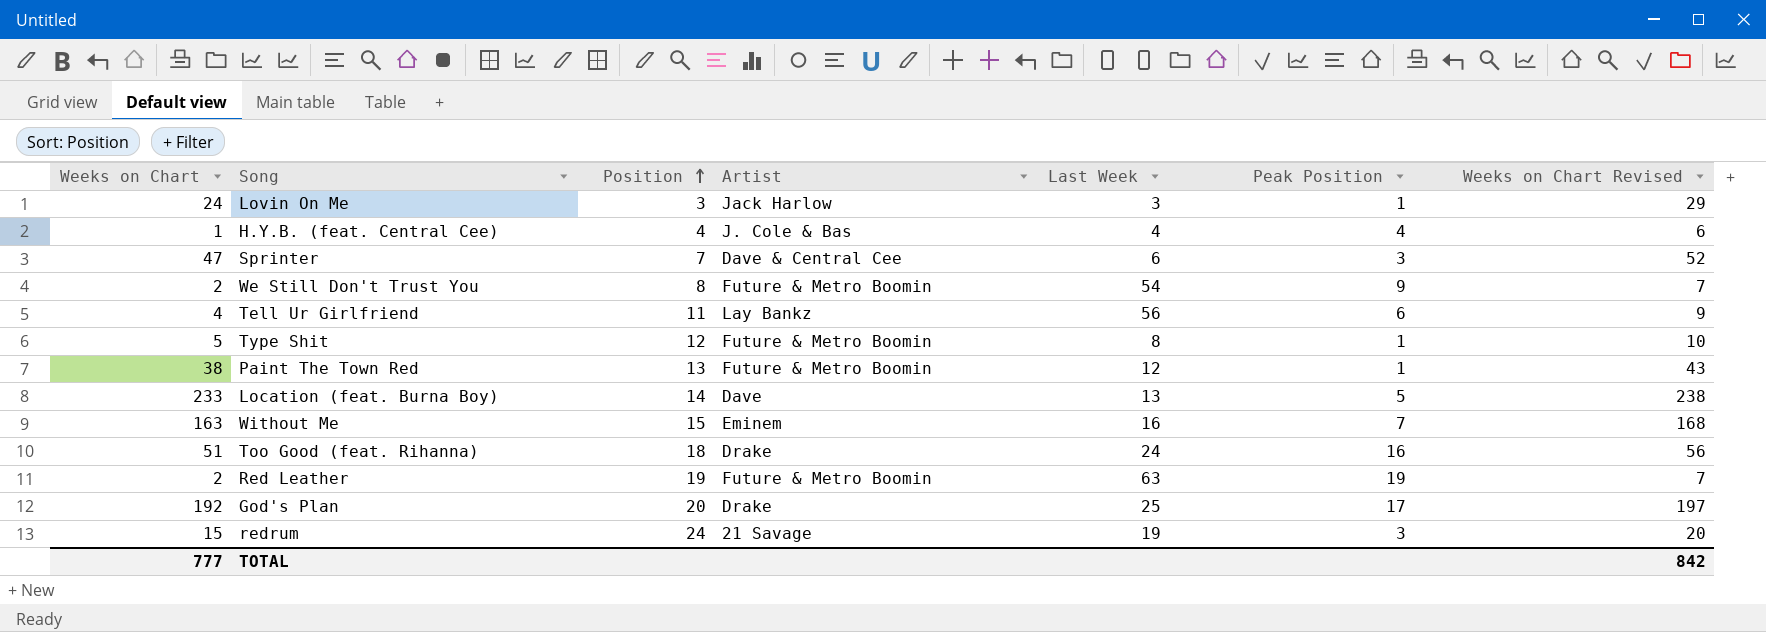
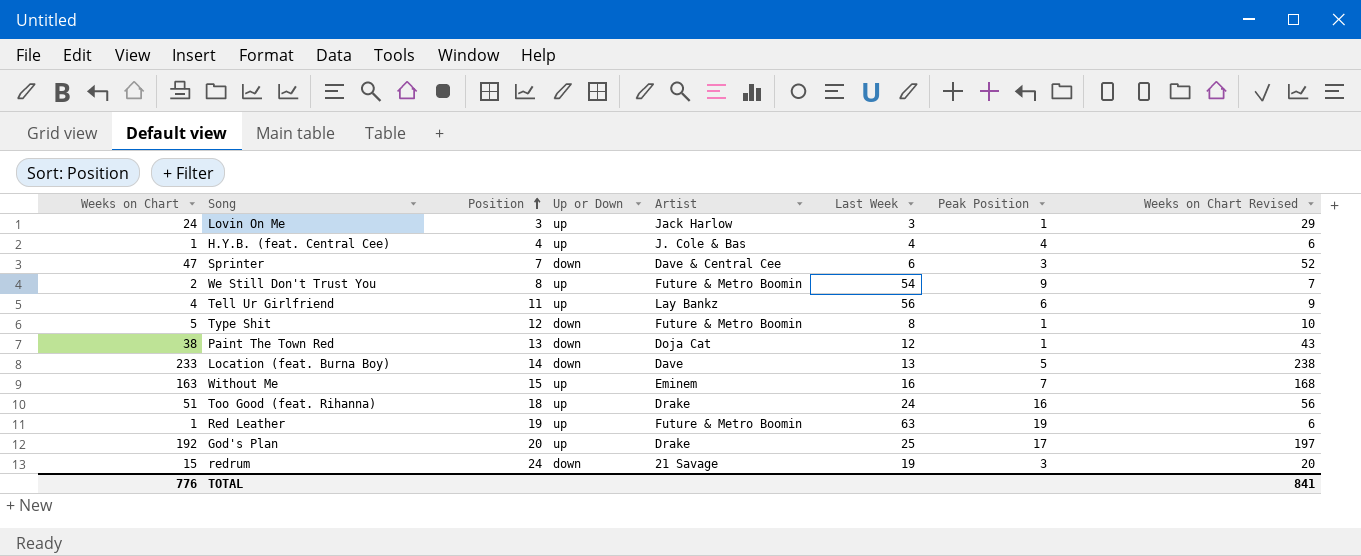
column Up or Down | position: none -> 4
Paint The Town Red | Artist: Future & Metro Boomin -> Doja Cat
Red Leather | Weeks on Chart: 2 -> 1
Red Leather | Weeks on Chart Revised: 7 -> 6
TOTAL | Weeks on Chart: 777 -> 776
TOTAL | Weeks on Chart Revised: 842 -> 841

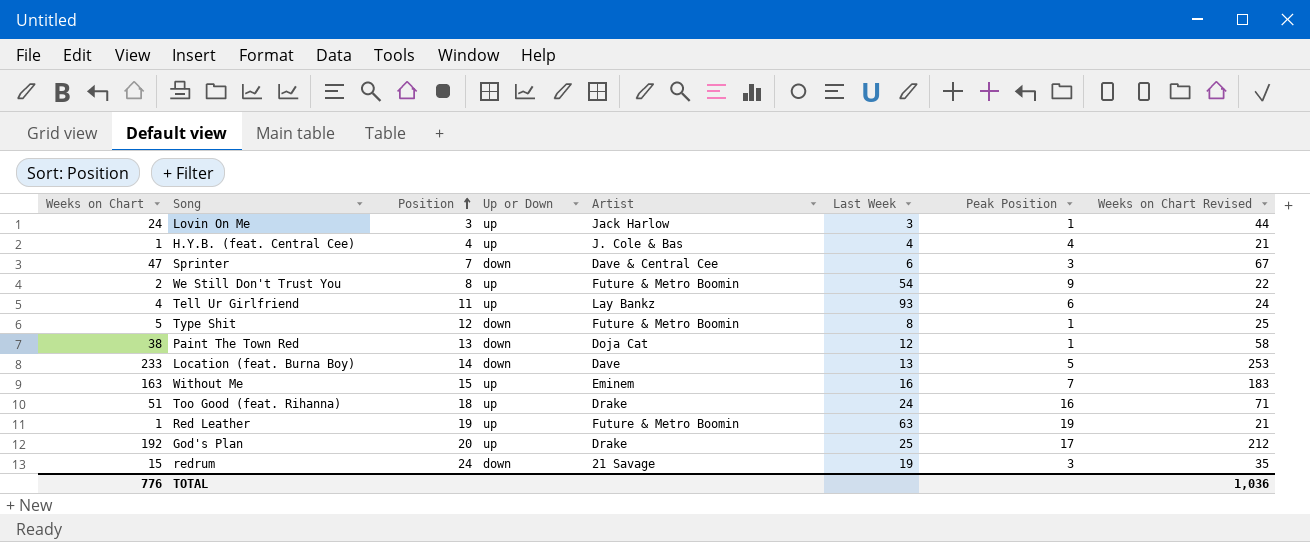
column Weeks on Chart Revised | formula: [Weeks on Chart] + 5 -> [Weeks on Chart] + 20
Tell Ur Girlfriend | Last Week: 56 -> 93
TOTAL | Weeks on Chart Revised: 841 -> 1,036

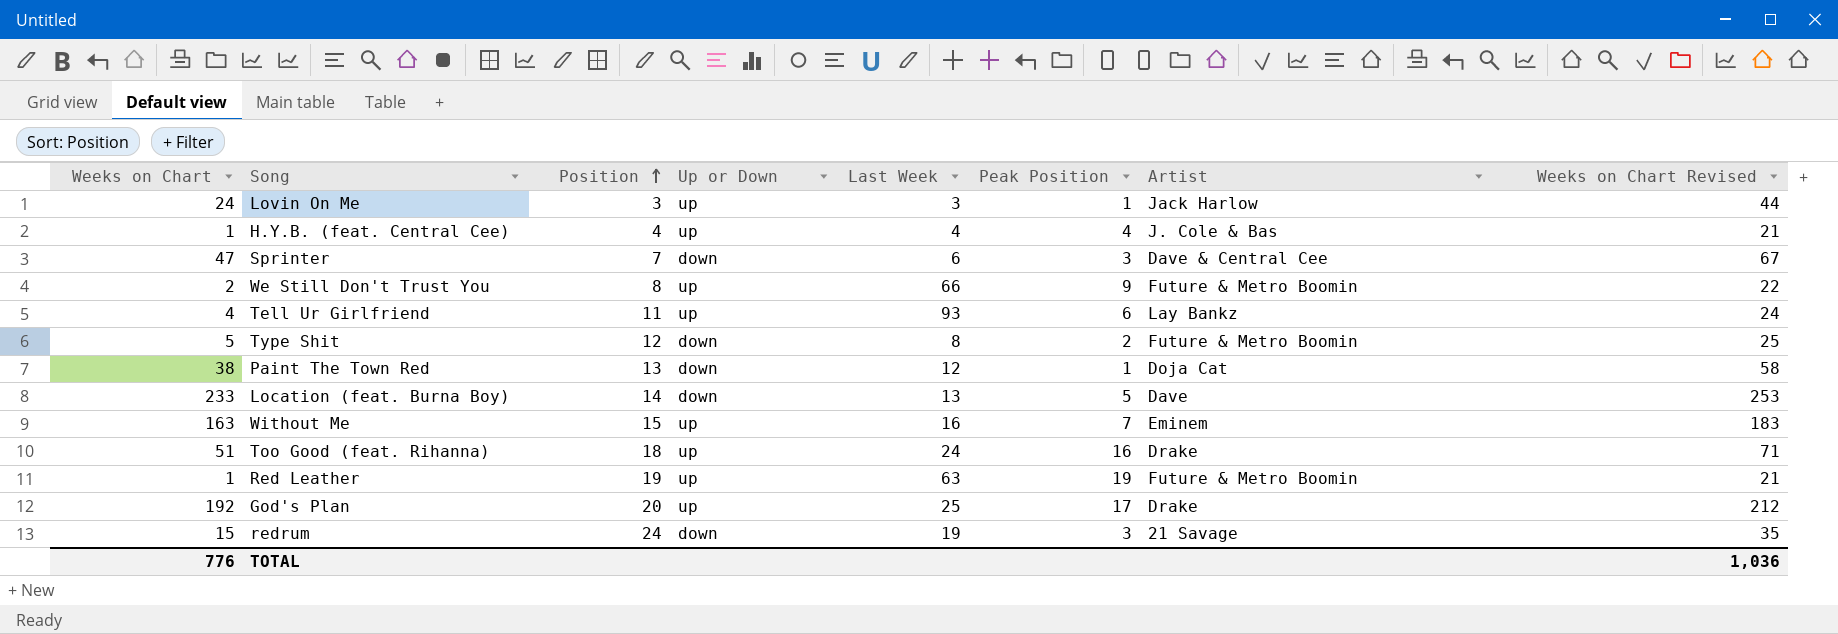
column Artist | position: 5 -> 7
We Still Don't Trust You | Last Week: 54 -> 66
Type Shit | Peak Position: 1 -> 2

